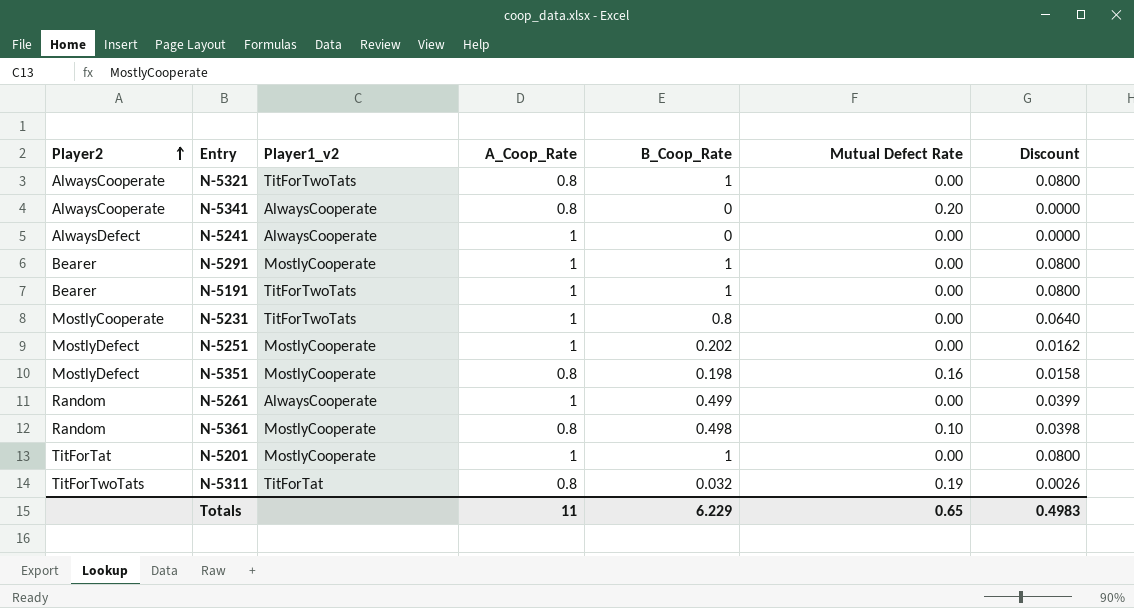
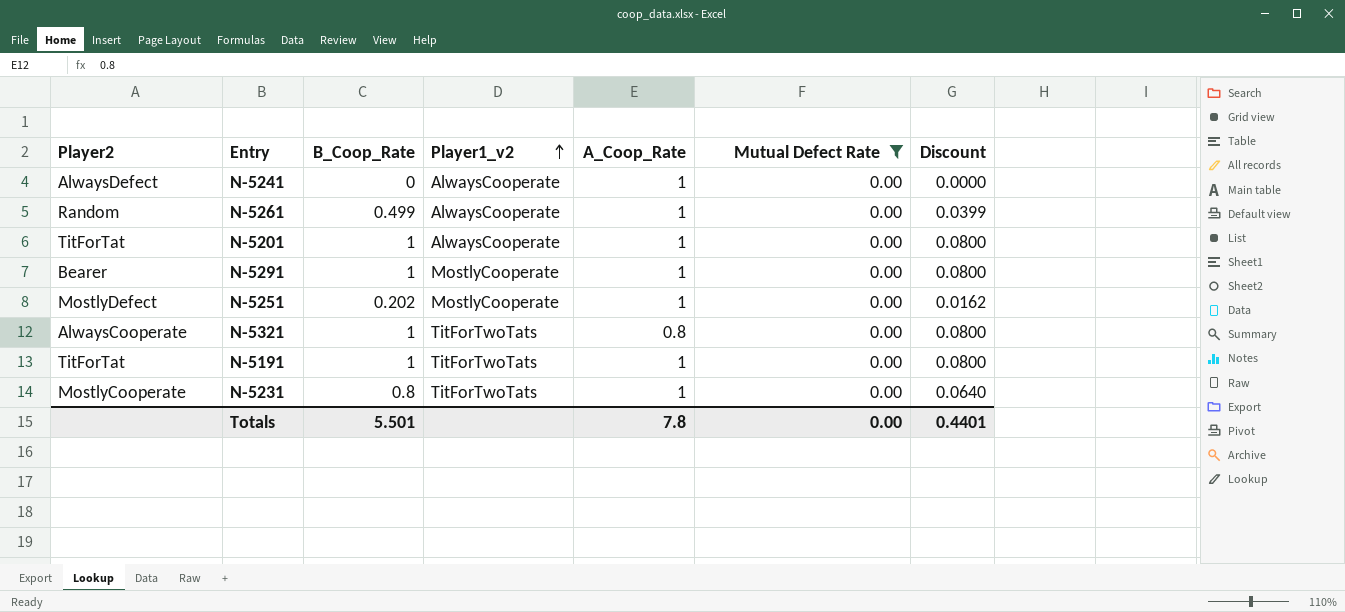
filter: none -> Mutual Defect Rate = 0.00
row order: Player2 ascending -> Player1_v2 ascending
column B_Coop_Rate | position: 5 -> 3
N-5201 | Player1_v2: MostlyCooperate -> AlwaysCooperate
N-5191 | Player2: Bearer -> TitForTat
Totals | B_Coop_Rate: 6.229 -> 5.501
Totals | A_Coop_Rate: 11 -> 7.8
Totals | Mutual Defect Rate: 0.65 -> 0.00
Totals | Discount: 0.4983 -> 0.4401

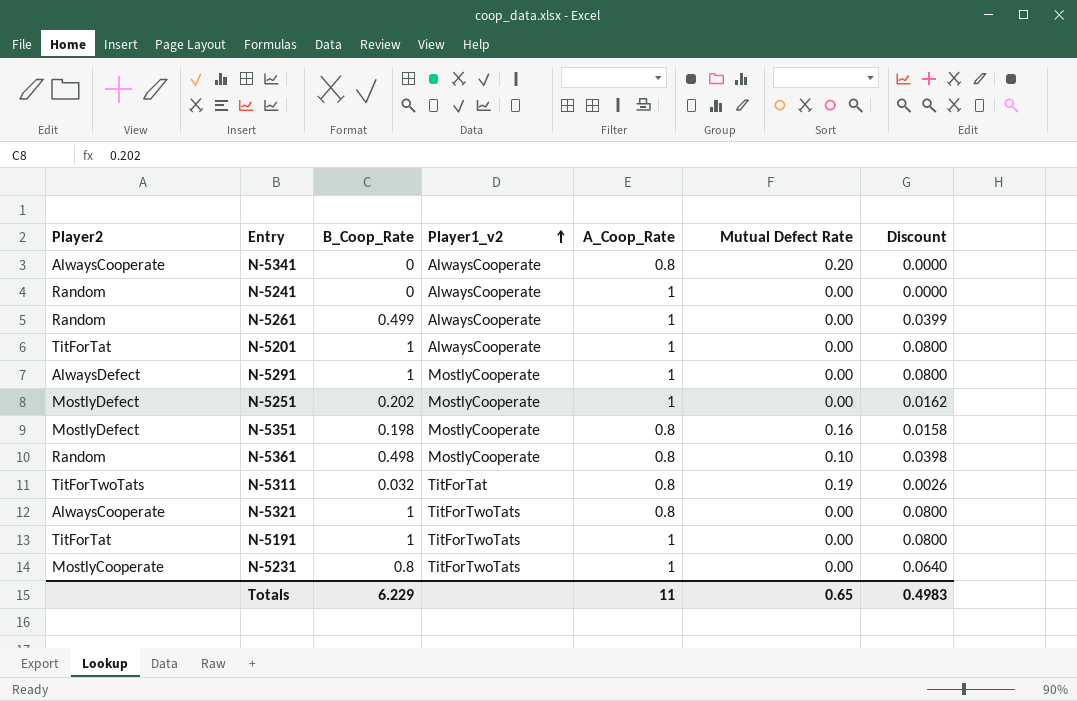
filter: Mutual Defect Rate = 0.00 -> none
N-5241 | Player2: AlwaysDefect -> Random
N-5291 | Player2: Bearer -> AlwaysDefect
Totals | B_Coop_Rate: 5.501 -> 6.229
Totals | A_Coop_Rate: 7.8 -> 11
Totals | Mutual Defect Rate: 0.00 -> 0.65
Totals | Discount: 0.4401 -> 0.4983

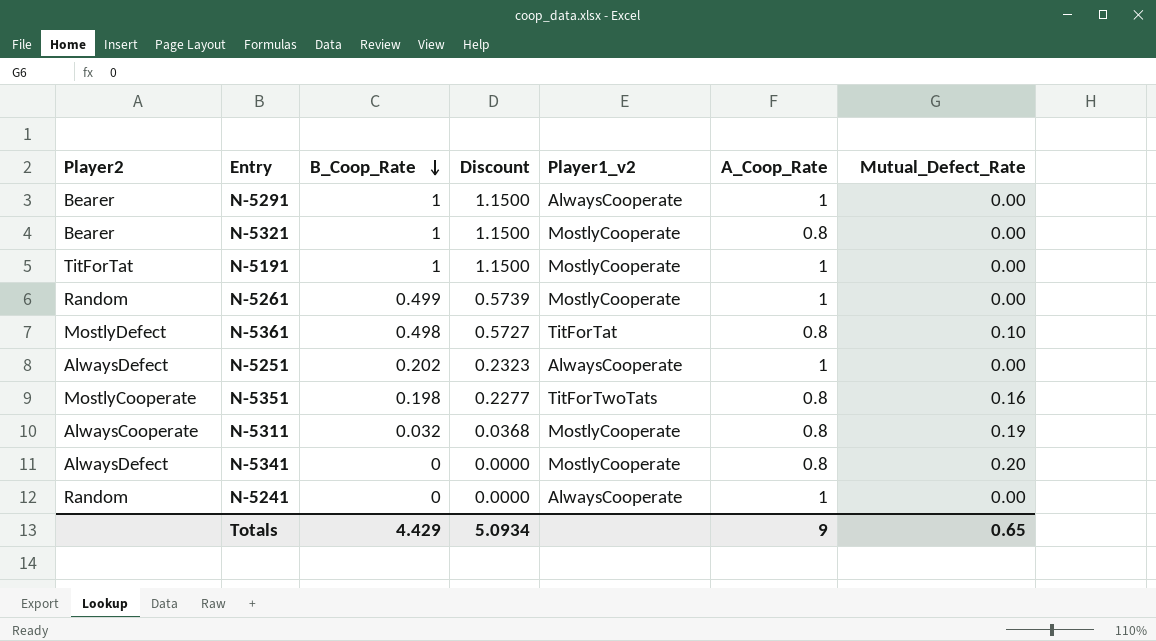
row order: Player1_v2 ascending -> B_Coop_Rate descending
column Discount | formula: [B_Coop_Rate] * 0.08 -> [B_Coop_Rate] * 1.15
column Discount | position: 7 -> 4
column name: Mutual Defect Rate -> Mutual_Defect_Rate
row N-5201: TitForTat | 1 | AlwaysCooperate | 1 | 0.00 | 0.0800 -> none
row N-5231: MostlyCooperate | 0.8 | TitForTwoTats | 1 | 0.00 | 0.0640 -> none
N-5291 | Player2: AlwaysDefect -> Bearer
N-5291 | Player1_v2: MostlyCooperate -> AlwaysCooperate
N-5321 | Player2: AlwaysCooperate -> Bearer
N-5321 | Player1_v2: TitForTwoTats -> MostlyCooperate
N-5191 | Player1_v2: TitForTwoTats -> MostlyCooperate
N-5261 | Player1_v2: AlwaysCooperate -> MostlyCooperate
N-5361 | Player2: Random -> MostlyDefect
N-5361 | Player1_v2: MostlyCooperate -> TitForTat
N-5251 | Player2: MostlyDefect -> AlwaysDefect
N-5251 | Player1_v2: MostlyCooperate -> AlwaysCooperate
N-5351 | Player2: MostlyDefect -> MostlyCooperate
N-5351 | Player1_v2: MostlyCooperate -> TitForTwoTats
N-5311 | Player2: TitForTwoTats -> AlwaysCooperate
N-5311 | Player1_v2: TitForTat -> MostlyCooperate
N-5341 | Player2: AlwaysCooperate -> AlwaysDefect
N-5341 | Player1_v2: AlwaysCooperate -> MostlyCooperate
Totals | B_Coop_Rate: 6.229 -> 4.429
Totals | Discount: 0.4983 -> 5.0934
Totals | A_Coop_Rate: 11 -> 9

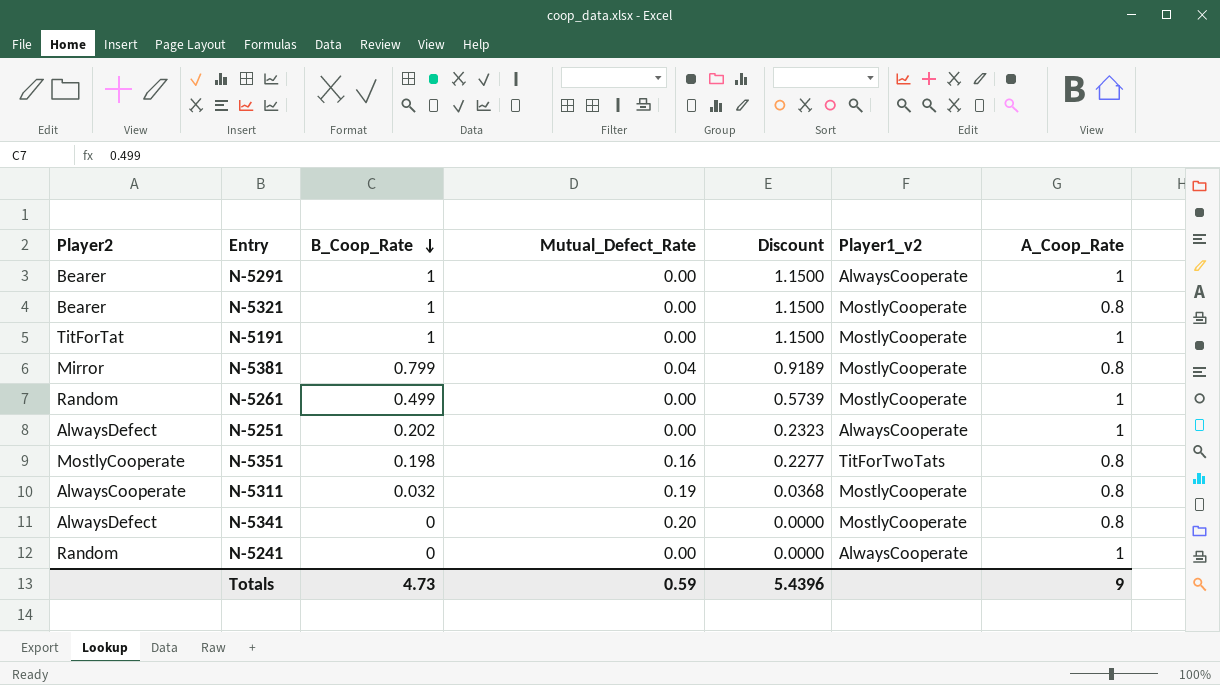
column Mutual_Defect_Rate | position: 7 -> 4
row N-5361: MostlyDefect | 0.498 | 0.5727 | TitForTat | 0.8 | 0.10 -> none
row N-5381: none -> Mirror | 0.799 | 0.04 | 0.9189 | MostlyCooperate | 0.8
Totals | B_Coop_Rate: 4.429 -> 4.73
Totals | Mutual_Defect_Rate: 0.65 -> 0.59
Totals | Discount: 5.0934 -> 5.4396

